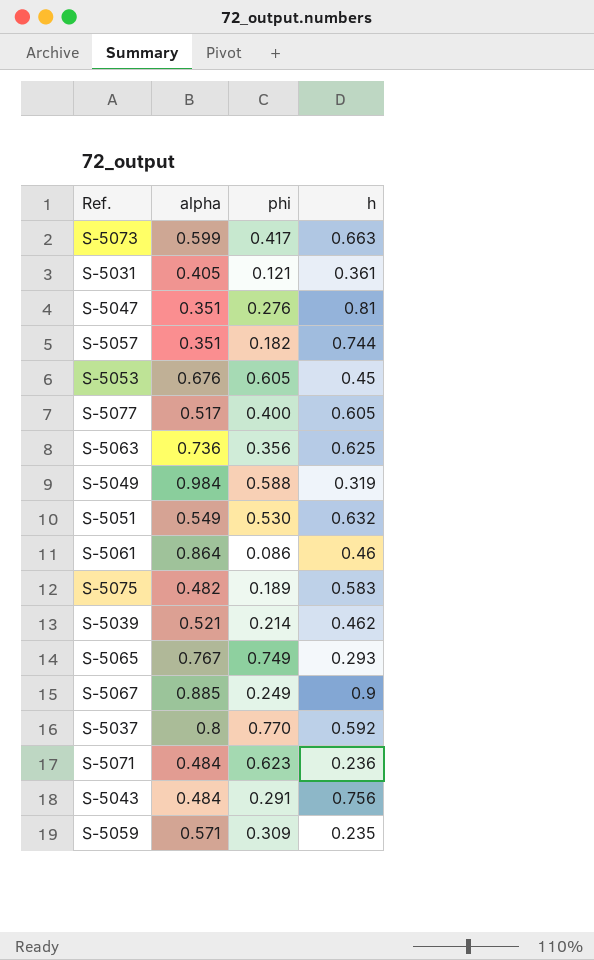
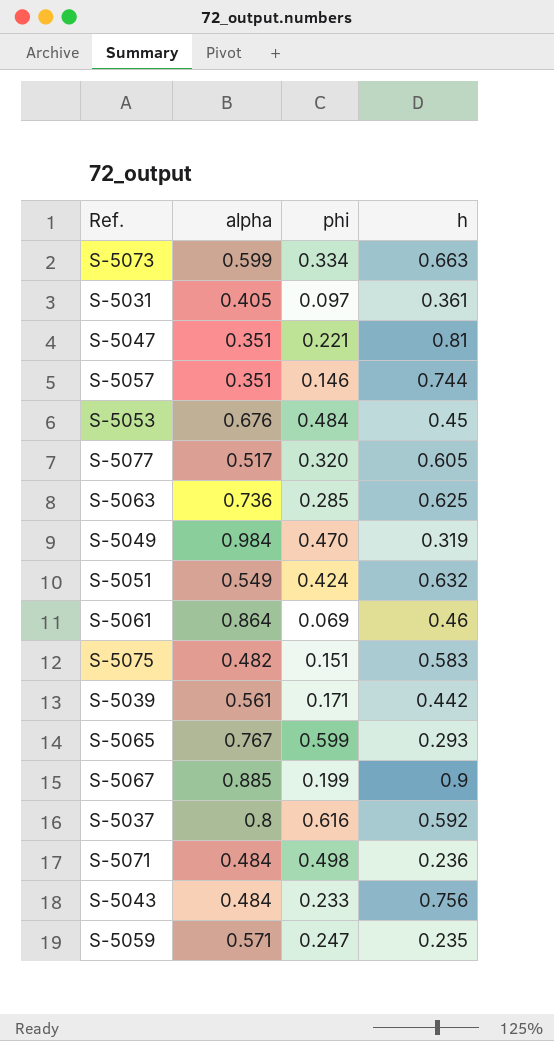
S-5073 | phi: 0.417 -> 0.334
S-5031 | phi: 0.121 -> 0.097
S-5047 | phi: 0.276 -> 0.221
S-5057 | phi: 0.182 -> 0.146
S-5053 | phi: 0.605 -> 0.484
S-5077 | phi: 0.400 -> 0.320
S-5063 | phi: 0.356 -> 0.285
S-5049 | phi: 0.588 -> 0.470
S-5051 | phi: 0.530 -> 0.424
S-5061 | phi: 0.086 -> 0.069
S-5075 | phi: 0.189 -> 0.151
S-5039 | alpha: 0.521 -> 0.561
S-5039 | phi: 0.214 -> 0.171
S-5039 | h: 0.462 -> 0.442
S-5065 | phi: 0.749 -> 0.599
S-5067 | phi: 0.249 -> 0.199
S-5037 | phi: 0.770 -> 0.616
S-5071 | phi: 0.623 -> 0.498
S-5043 | phi: 0.291 -> 0.233
S-5059 | phi: 0.309 -> 0.247

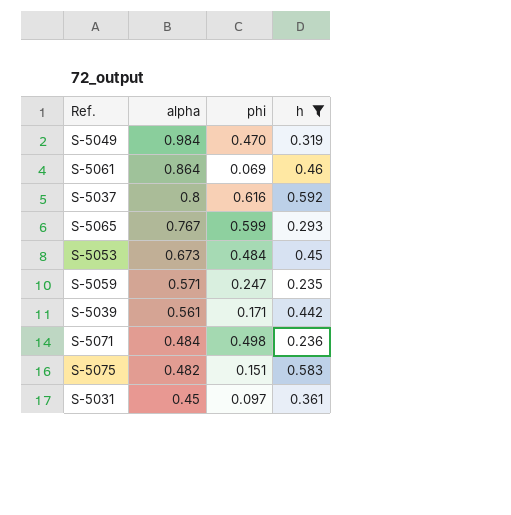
filter: none -> h <= 0.592
row order: none -> alpha descending
S-5053 | alpha: 0.676 -> 0.673
S-5031 | alpha: 0.405 -> 0.45

